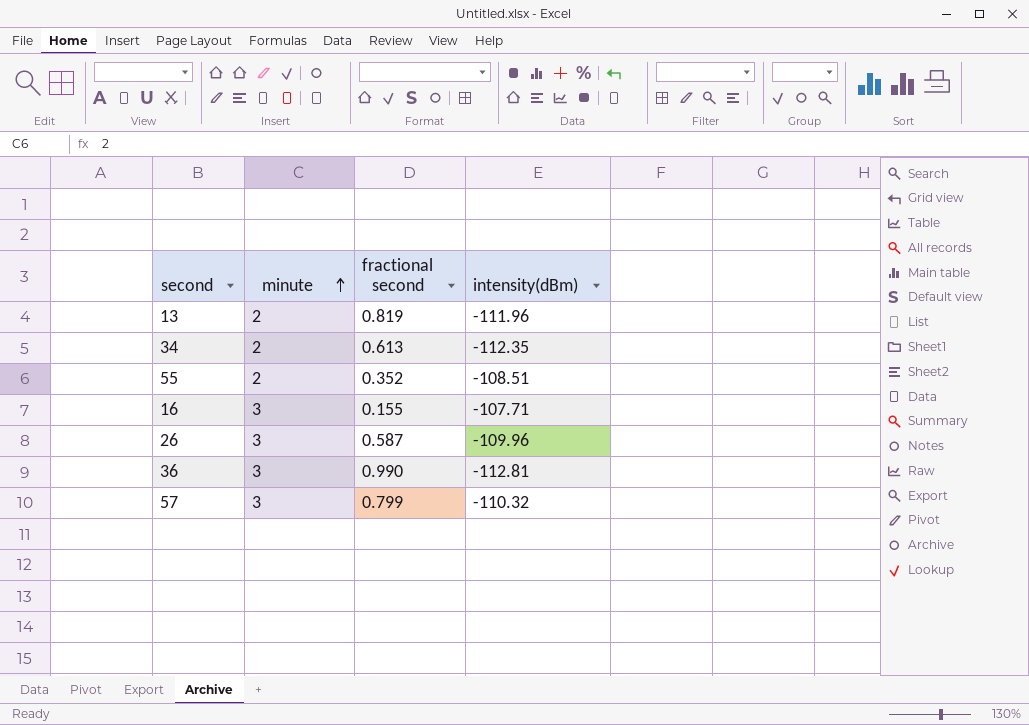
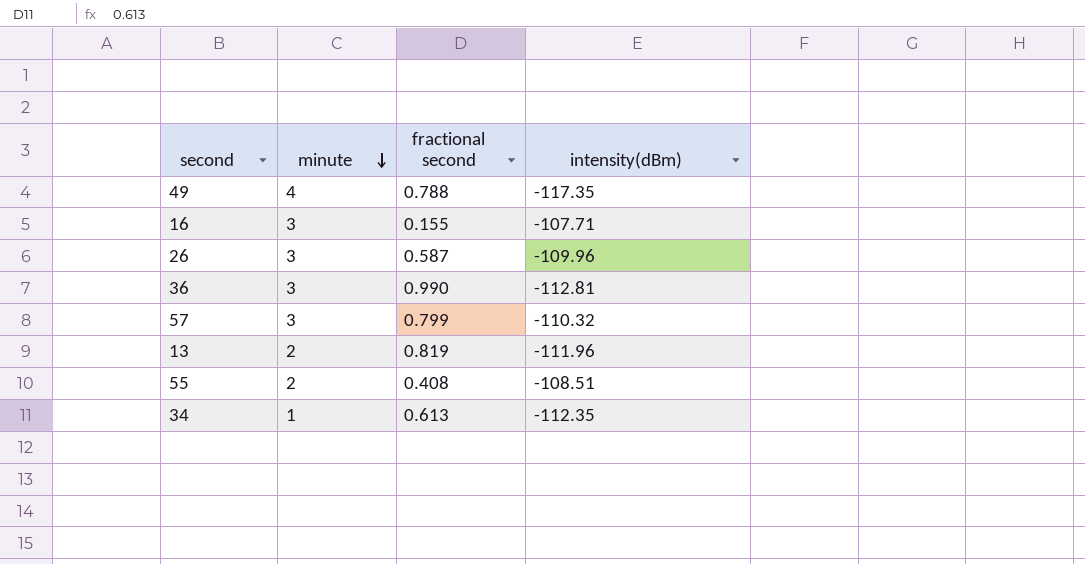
row order: minute ascending -> minute descending
row 49: none -> 4 | 0.788 | -117.35
55 | fractional second: 0.352 -> 0.408
34 | minute: 2 -> 1

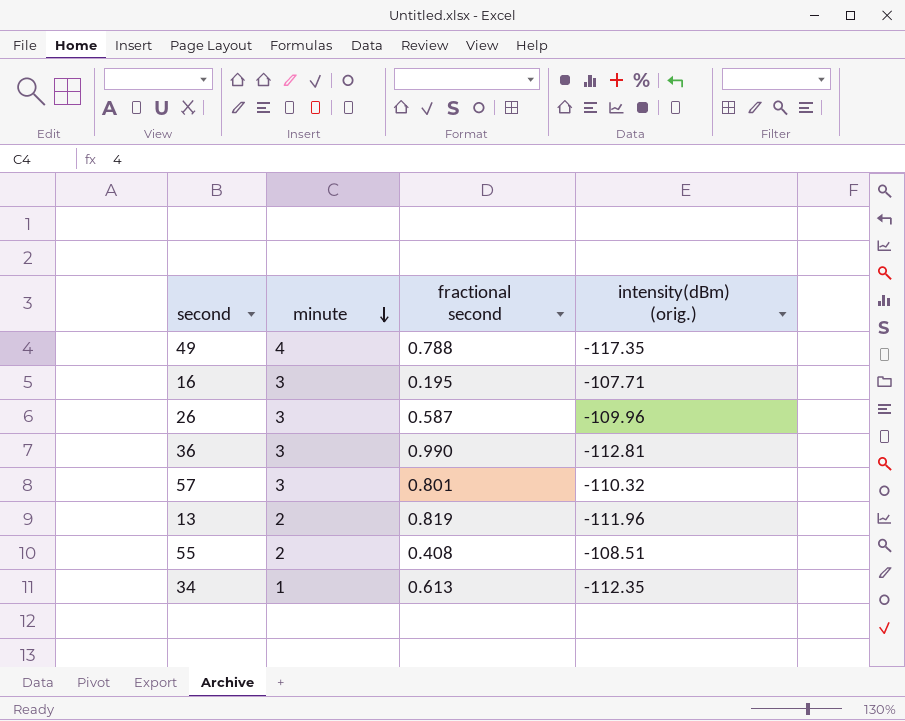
column name: intensity(dBm) -> intensity(dBm) (orig.)
16 | fractional second: 0.155 -> 0.195
57 | fractional second: 0.799 -> 0.801

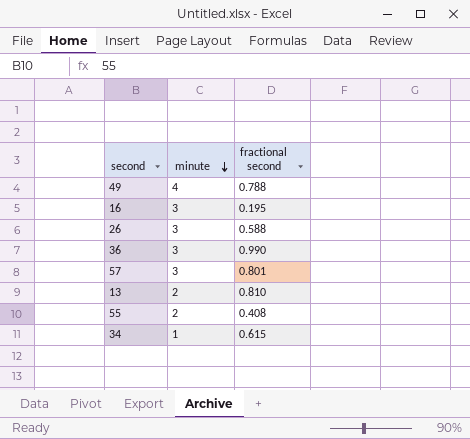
column intensity(dBm) (orig.) | position: 4 -> none
26 | fractional second: 0.587 -> 0.588
13 | fractional second: 0.819 -> 0.810
34 | fractional second: 0.613 -> 0.615

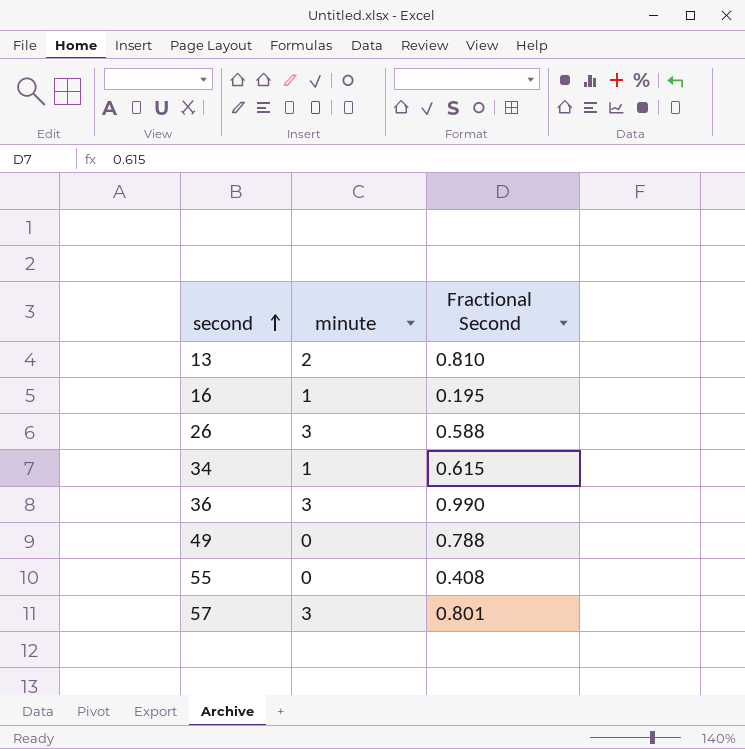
row order: minute descending -> second ascending
column name: fractional second -> Fractional Second
16 | minute: 3 -> 1
49 | minute: 4 -> 0
55 | minute: 2 -> 0

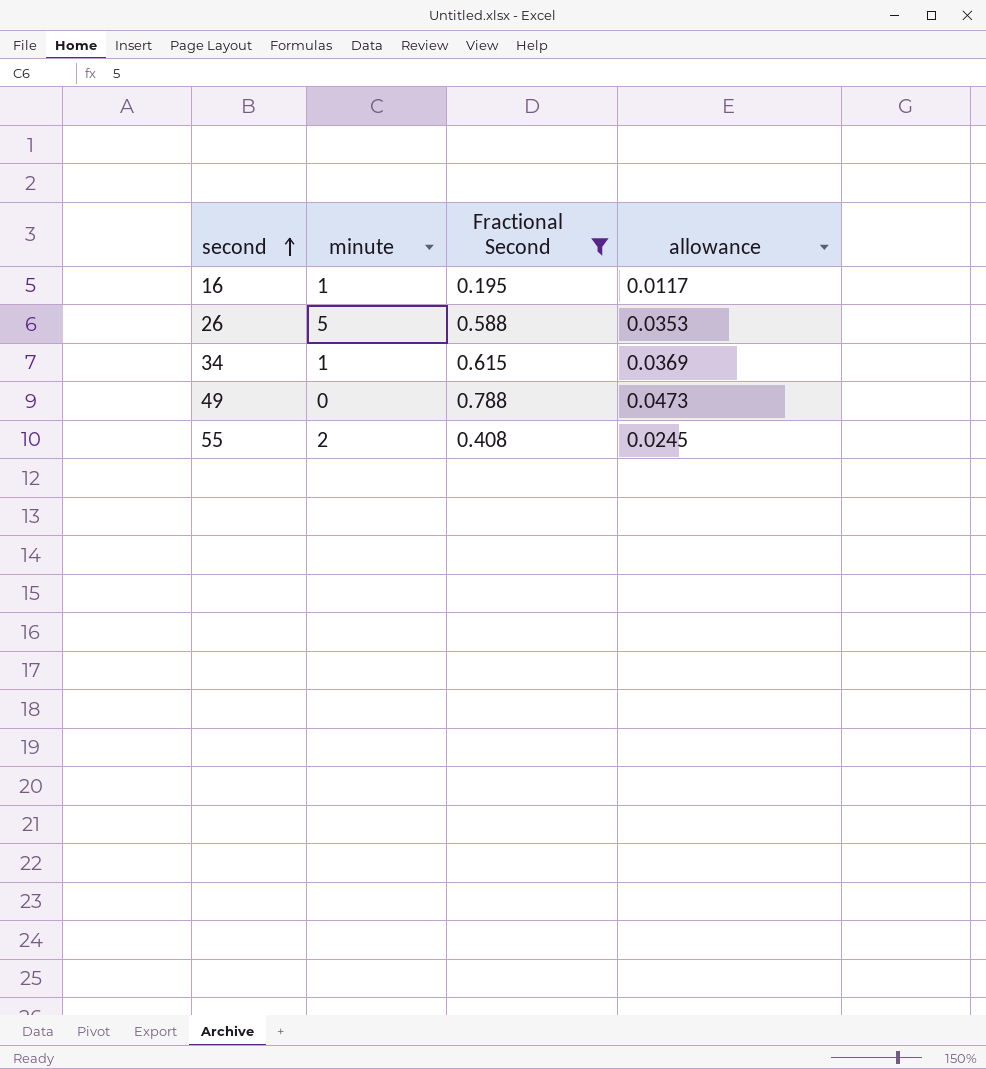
filter: none -> Fractional Second <= 0.788
column allowance | formula: none -> [Fractional Second] * 0.06
26 | minute: 3 -> 5
55 | minute: 0 -> 2

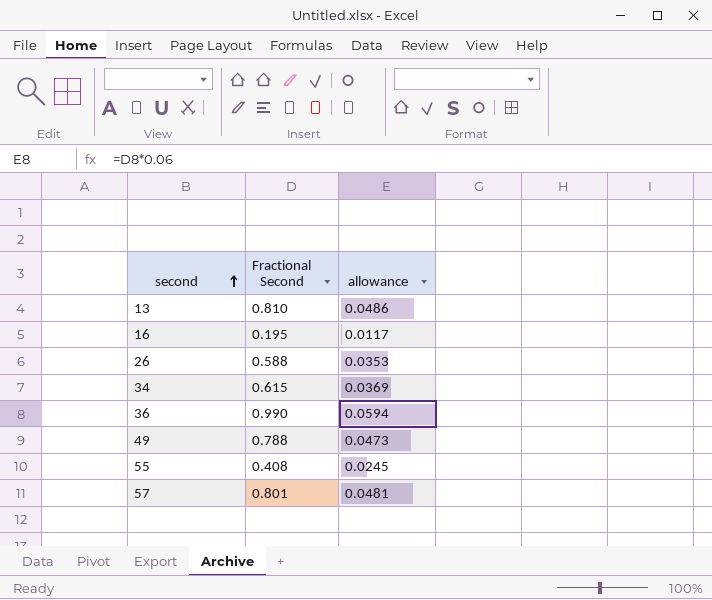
filter: Fractional Second <= 0.788 -> none
column minute | position: 2 -> none

